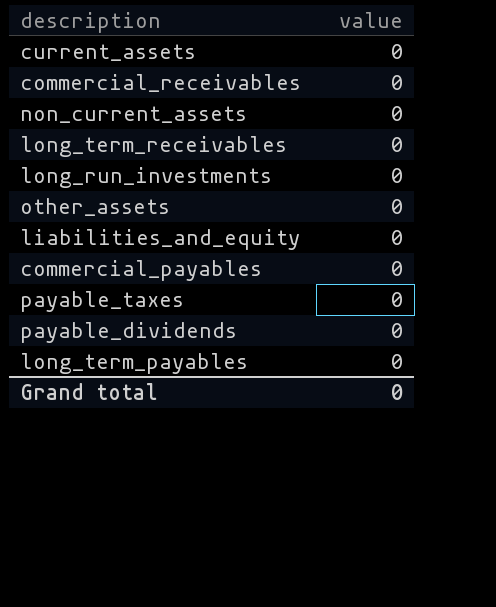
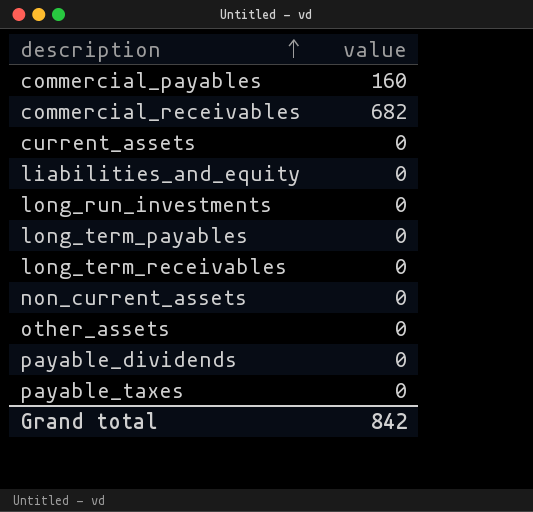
row order: none -> description ascending
commercial_payables | value: 0 -> 160
commercial_receivables | value: 0 -> 682
Grand total | value: 0 -> 842

